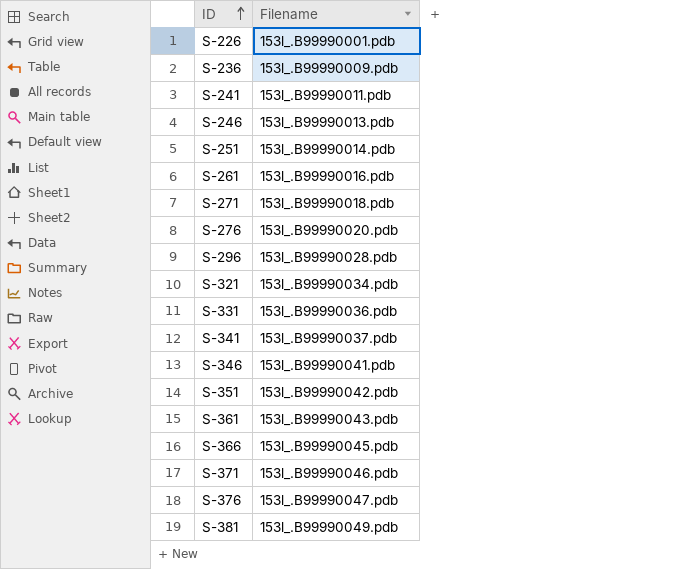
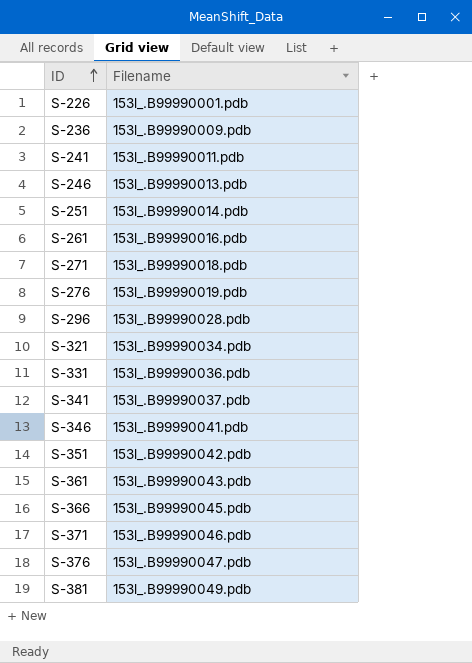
S-276 | Filename: 153l_.B99990020.pdb -> 153l_.B99990019.pdb

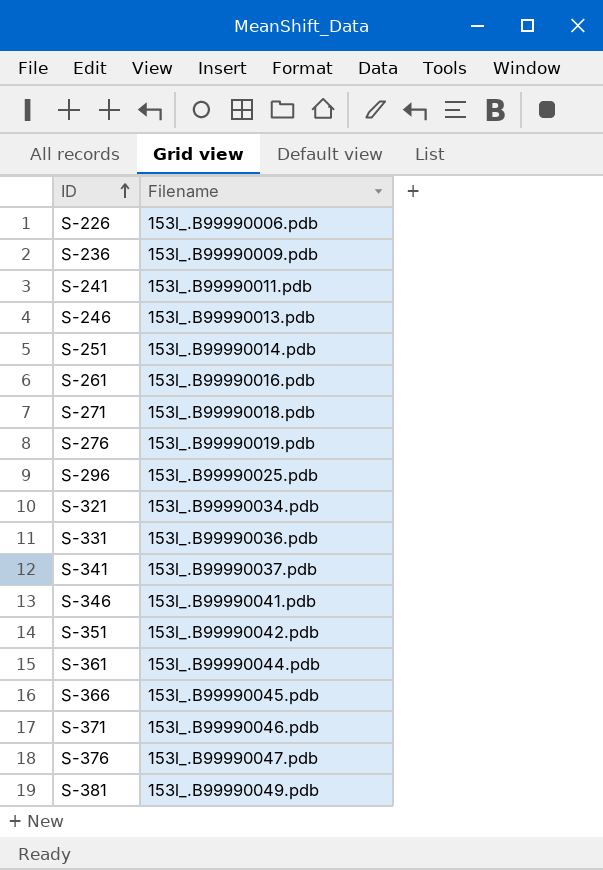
S-226 | Filename: 153l_.B99990001.pdb -> 153l_.B99990006.pdb
S-296 | Filename: 153l_.B99990028.pdb -> 153l_.B99990025.pdb
S-361 | Filename: 153l_.B99990043.pdb -> 153l_.B99990044.pdb

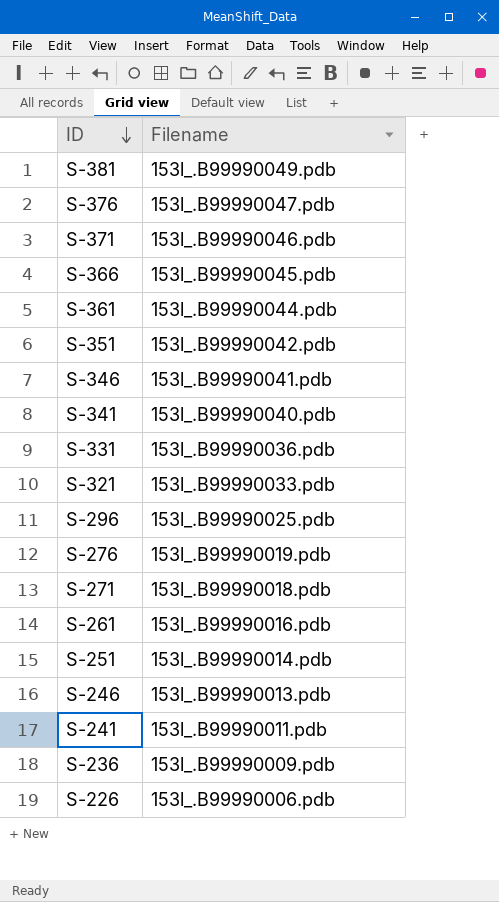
row order: ID ascending -> ID descending
S-341 | Filename: 153l_.B99990037.pdb -> 153l_.B99990040.pdb
S-321 | Filename: 153l_.B99990034.pdb -> 153l_.B99990033.pdb

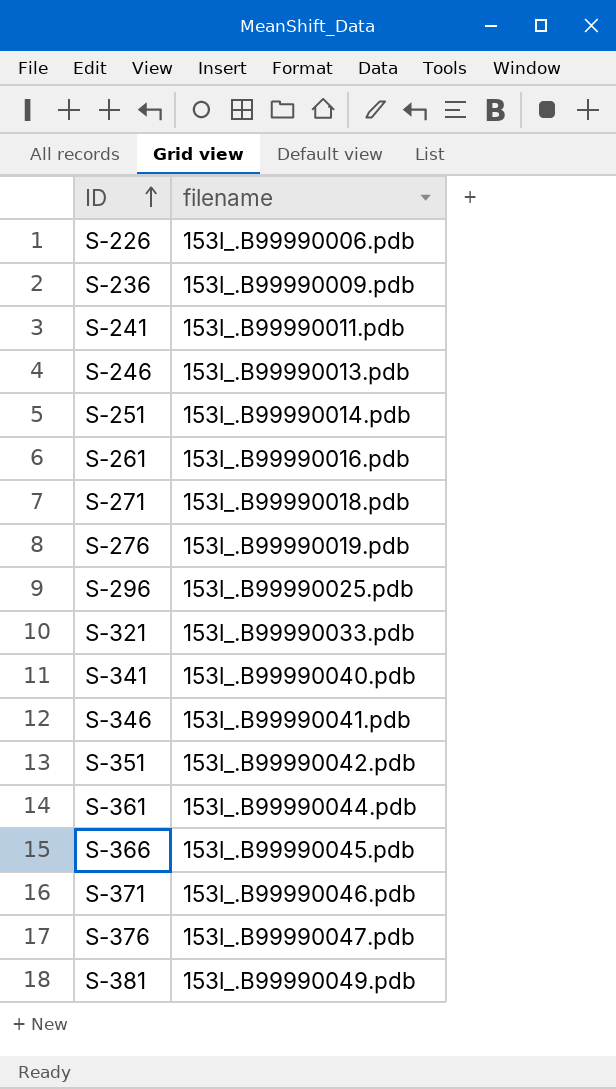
row order: ID descending -> ID ascending
column name: Filename -> filename
row S-331: 153l_.B99990036.pdb -> none

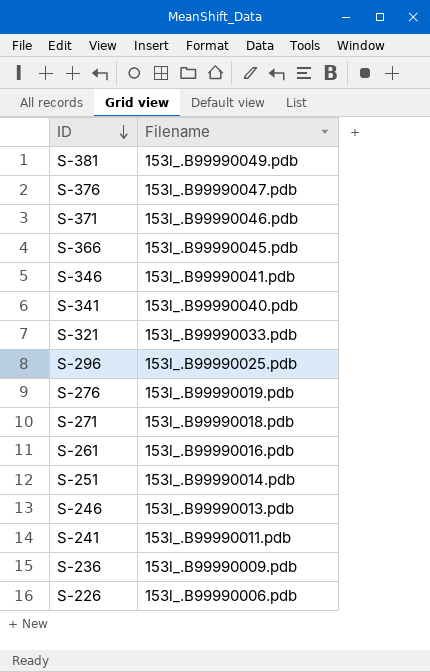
row order: ID ascending -> ID descending
column name: filename -> Filename
row S-351: 153l_.B99990042.pdb -> none
row S-361: 153l_.B99990044.pdb -> none

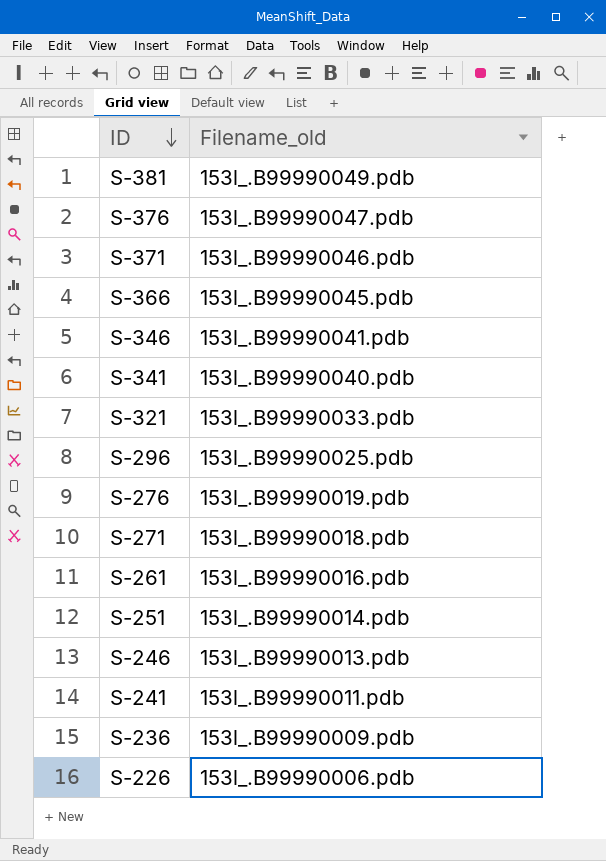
column name: Filename -> Filename_old

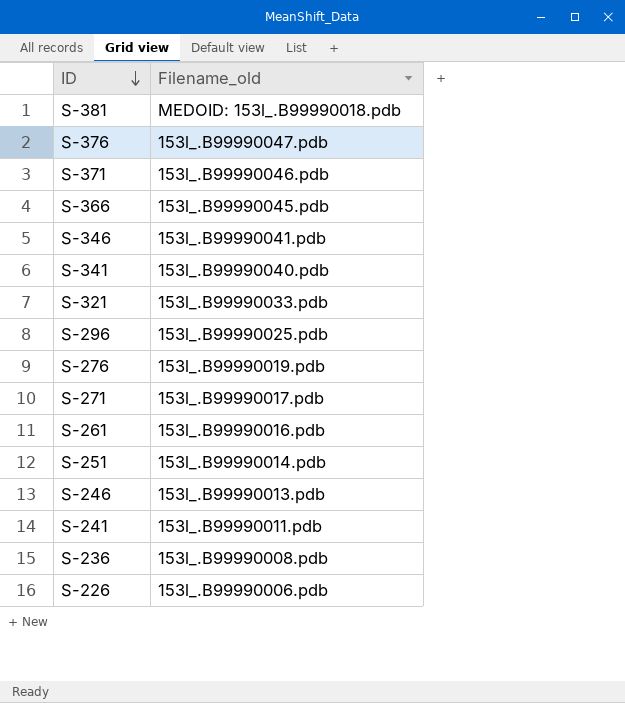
S-381 | Filename_old: 153l_.B99990049.pdb -> MEDOID: 153l_.B99990018.pdb
S-271 | Filename_old: 153l_.B99990018.pdb -> 153l_.B99990017.pdb
S-236 | Filename_old: 153l_.B99990009.pdb -> 153l_.B99990008.pdb

